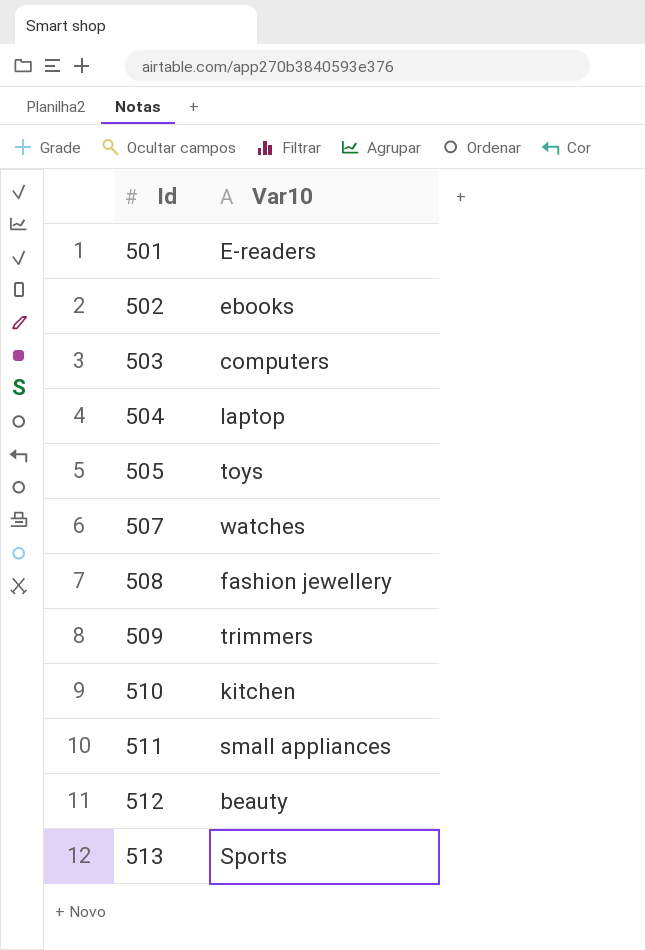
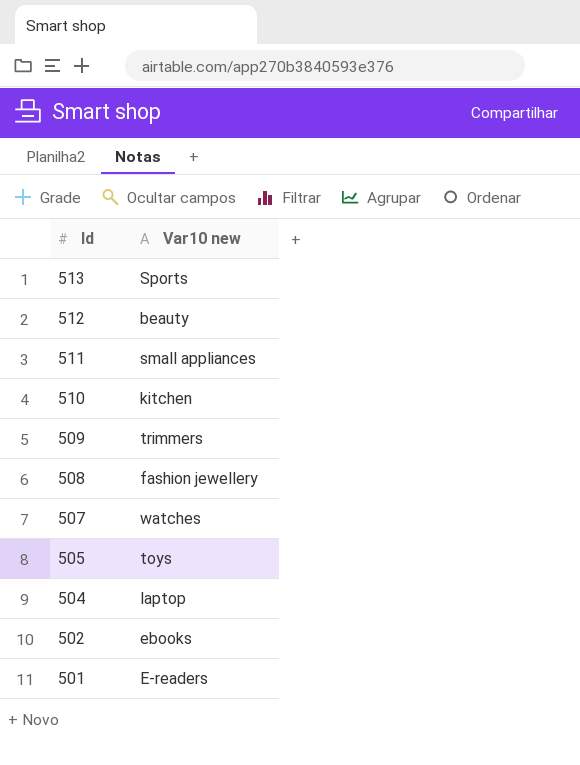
row order: Id ascending -> Id descending
column name: Var10 -> Var10 new
row 503: computers -> none

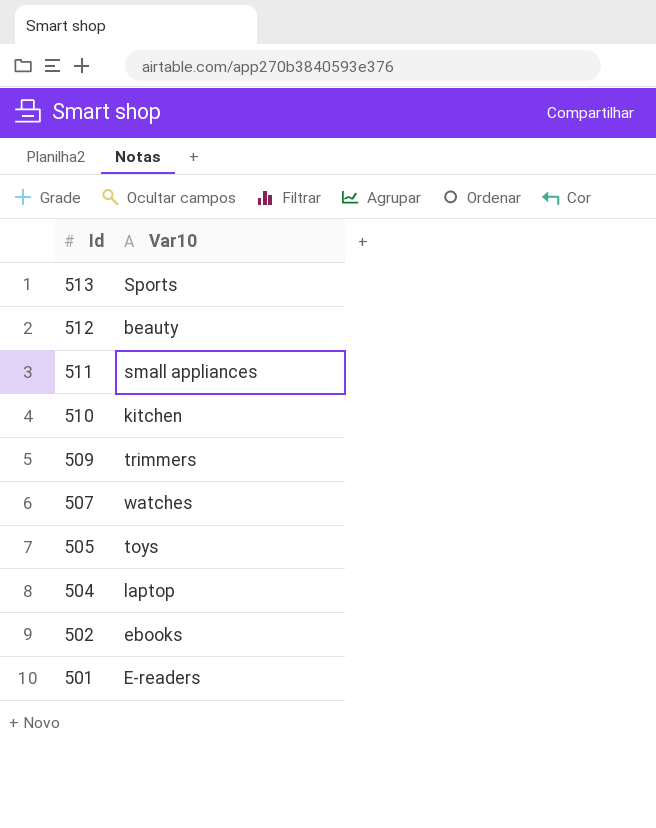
column name: Var10 new -> Var10
row 508: fashion jewellery -> none

